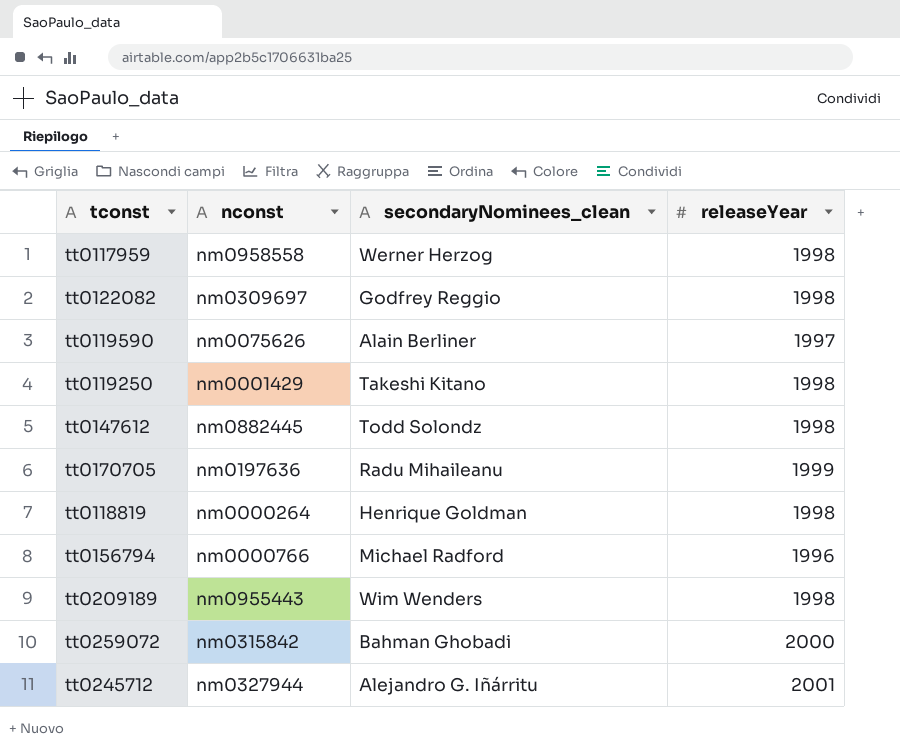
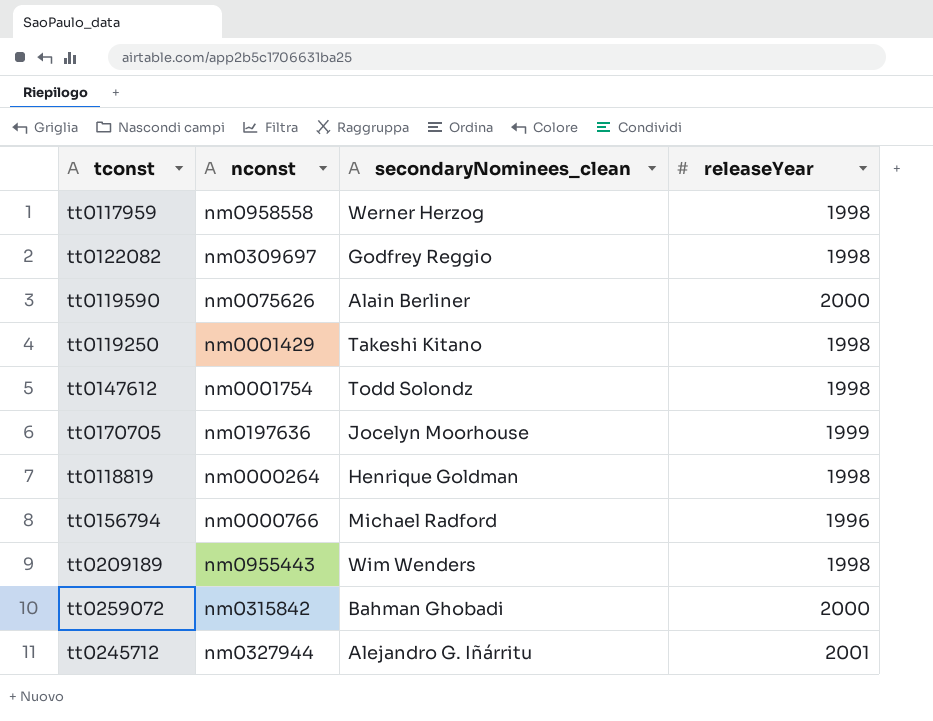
tt0119590 | releaseYear: 1997 -> 2000
tt0147612 | nconst: nm0882445 -> nm0001754
tt0170705 | secondaryNominees_clean: Radu Mihaileanu -> Jocelyn Moorhouse

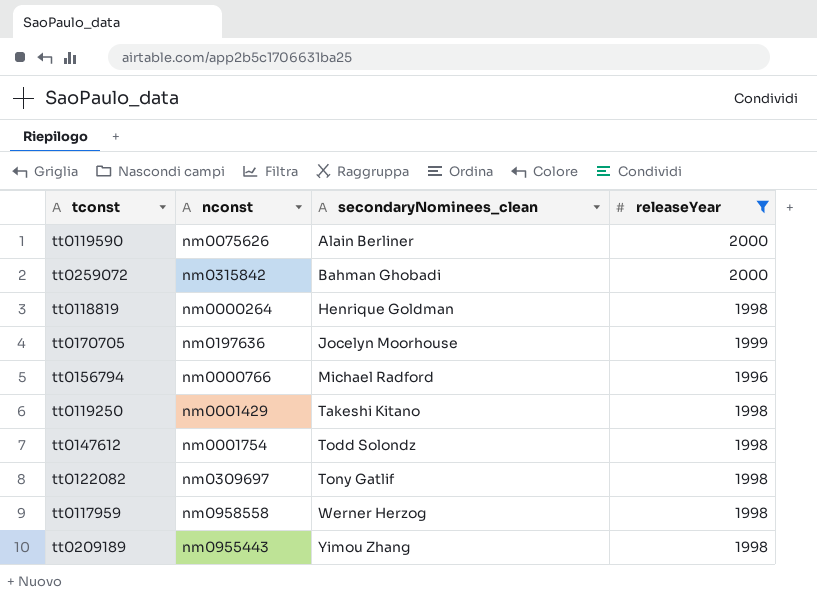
filter: none -> releaseYear != 2001
row order: none -> secondaryNominees_clean ascending
tt0122082 | secondaryNominees_clean: Godfrey Reggio -> Tony Gatlif
tt0209189 | secondaryNominees_clean: Wim Wenders -> Yimou Zhang

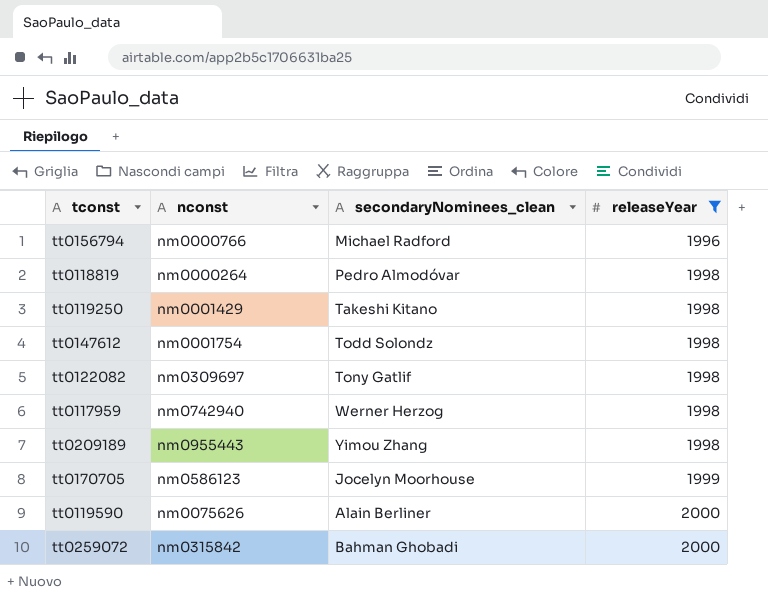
row order: secondaryNominees_clean ascending -> releaseYear ascending
tt0118819 | secondaryNominees_clean: Henrique Goldman -> Pedro Almodóvar
tt0117959 | nconst: nm0958558 -> nm0742940
tt0170705 | nconst: nm0197636 -> nm0586123

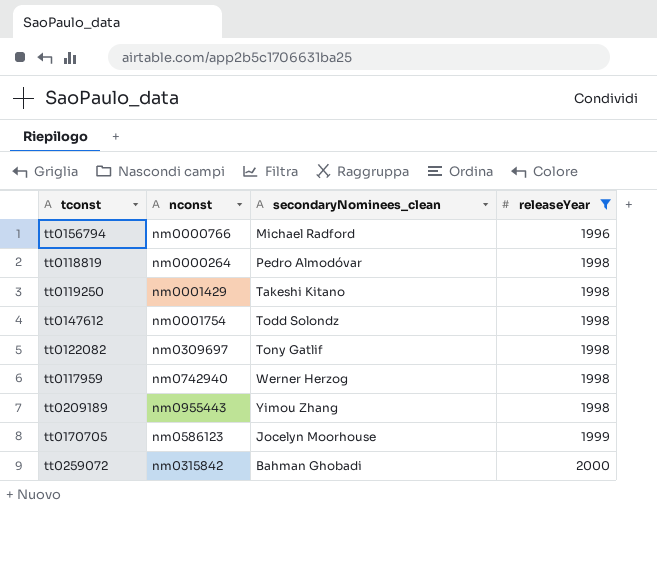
row tt0119590: nm0075626 | Alain Berliner | 2000 -> none

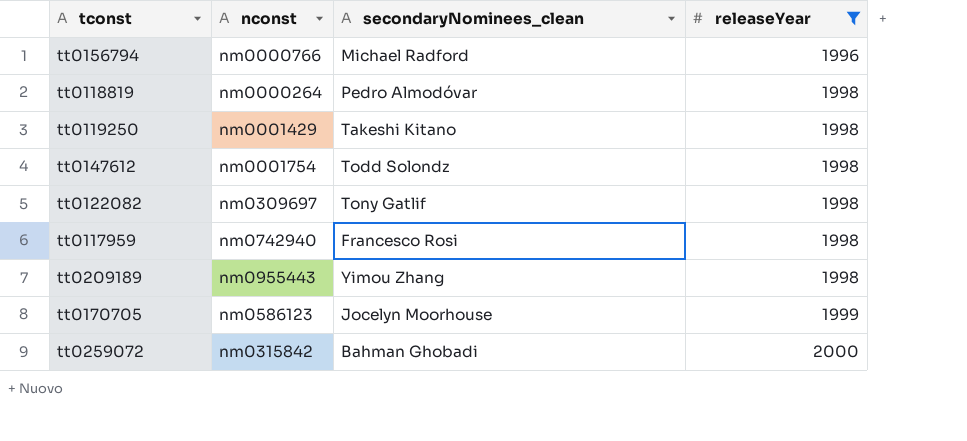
tt0117959 | secondaryNominees_clean: Werner Herzog -> Francesco Rosi

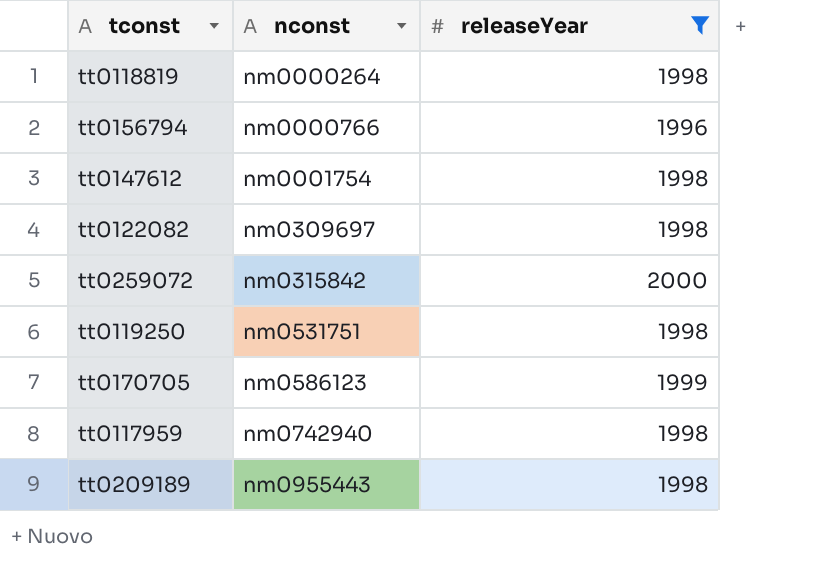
row order: releaseYear ascending -> nconst ascending
column secondaryNominees_clean | position: 3 -> none
tt0119250 | nconst: nm0001429 -> nm0531751

